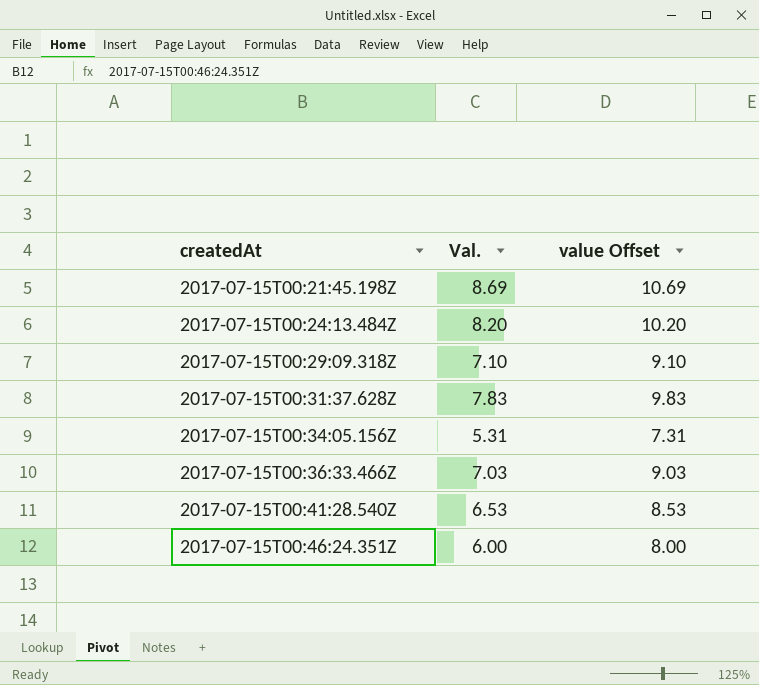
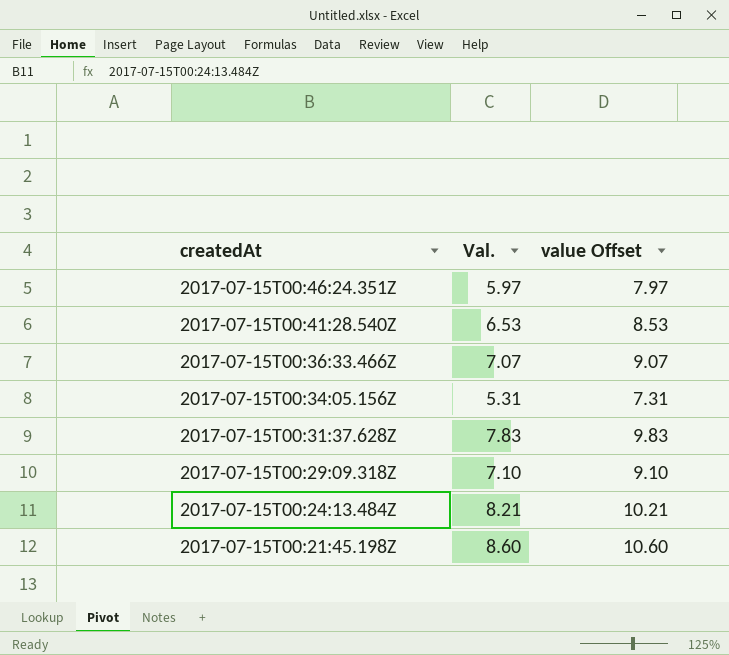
row order: createdAt ascending -> createdAt descending
2017-07-15T00:46:24.351Z | Val.: 6.00 -> 5.97
2017-07-15T00:46:24.351Z | value Offset: 8.00 -> 7.97
2017-07-15T00:36:33.466Z | Val.: 7.03 -> 7.07
2017-07-15T00:36:33.466Z | value Offset: 9.03 -> 9.07
2017-07-15T00:24:13.484Z | Val.: 8.20 -> 8.21
2017-07-15T00:24:13.484Z | value Offset: 10.20 -> 10.21
2017-07-15T00:21:45.198Z | Val.: 8.69 -> 8.60
2017-07-15T00:21:45.198Z | value Offset: 10.69 -> 10.60

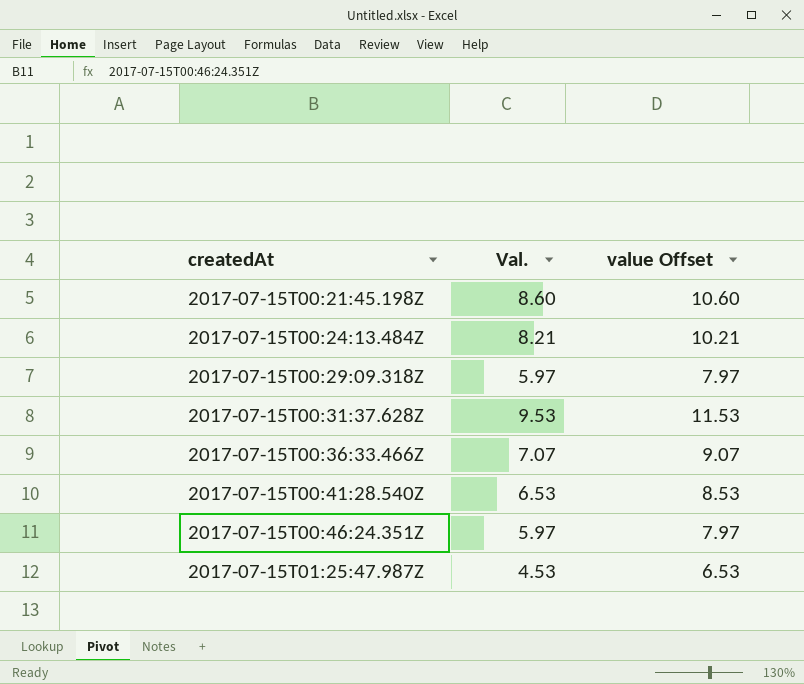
row order: createdAt descending -> createdAt ascending
row 2017-07-15T00:34:05.156Z: 5.31 | 7.31 -> none
2017-07-15T00:29:09.318Z | Val.: 7.10 -> 5.97
2017-07-15T00:29:09.318Z | value Offset: 9.10 -> 7.97
2017-07-15T00:31:37.628Z | Val.: 7.83 -> 9.53
2017-07-15T00:31:37.628Z | value Offset: 9.83 -> 11.53
row 2017-07-15T01:25:47.987Z: none -> 4.53 | 6.53

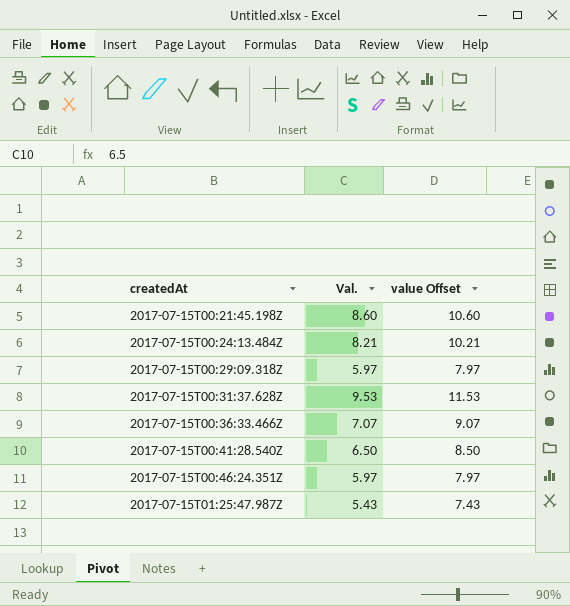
2017-07-15T00:41:28.540Z | Val.: 6.53 -> 6.50
2017-07-15T00:41:28.540Z | value Offset: 8.53 -> 8.50
2017-07-15T01:25:47.987Z | Val.: 4.53 -> 5.43
2017-07-15T01:25:47.987Z | value Offset: 6.53 -> 7.43

